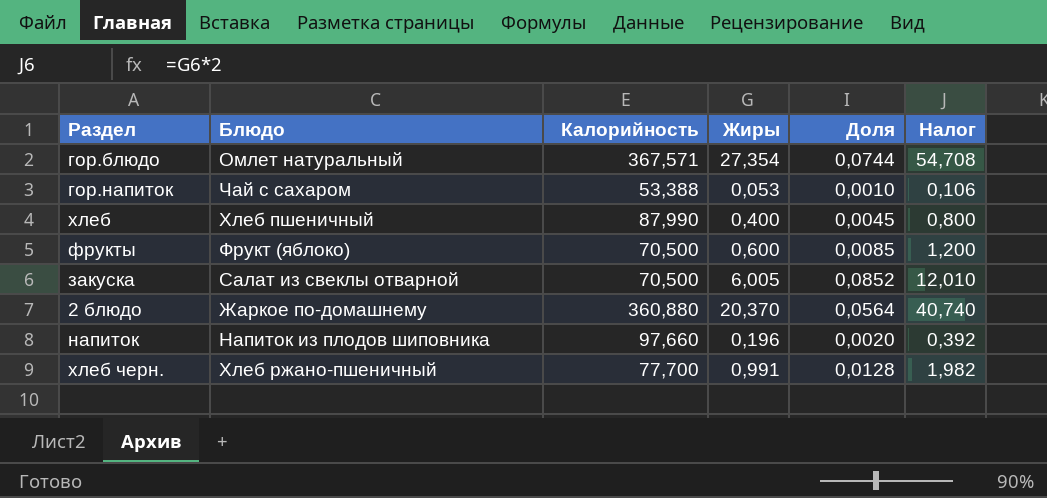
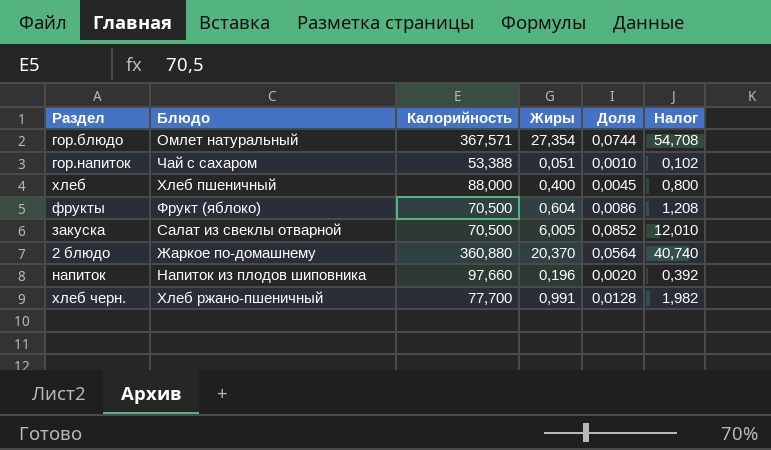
гор.напиток | Жиры: 0,053 -> 0,051
гор.напиток | Налог: 0,106 -> 0,102
хлеб | Калорийность: 87,990 -> 88,000
фрукты | Жиры: 0,600 -> 0,604
фрукты | Доля: 0,0085 -> 0,0086
фрукты | Налог: 1,200 -> 1,208

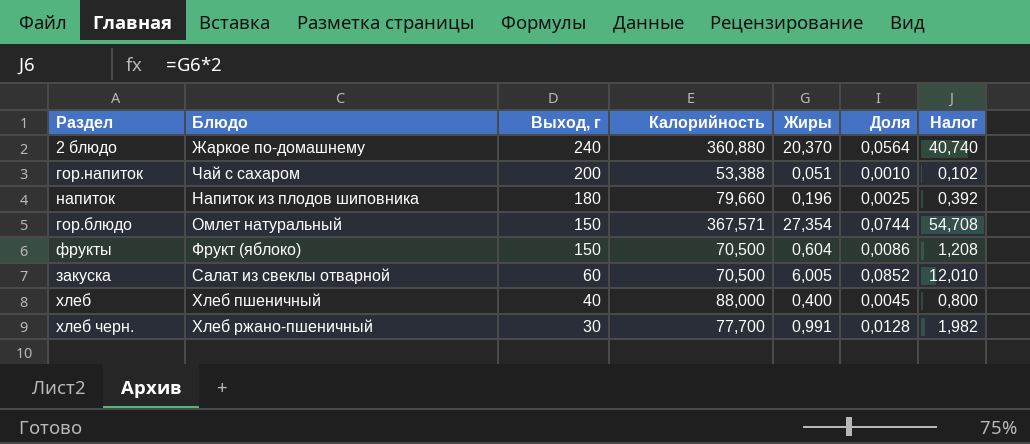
row order: none -> Выход, г descending
column Выход, г | position: none -> 3
напиток | Калорийность: 97,660 -> 79,660
напиток | Доля: 0,0020 -> 0,0025

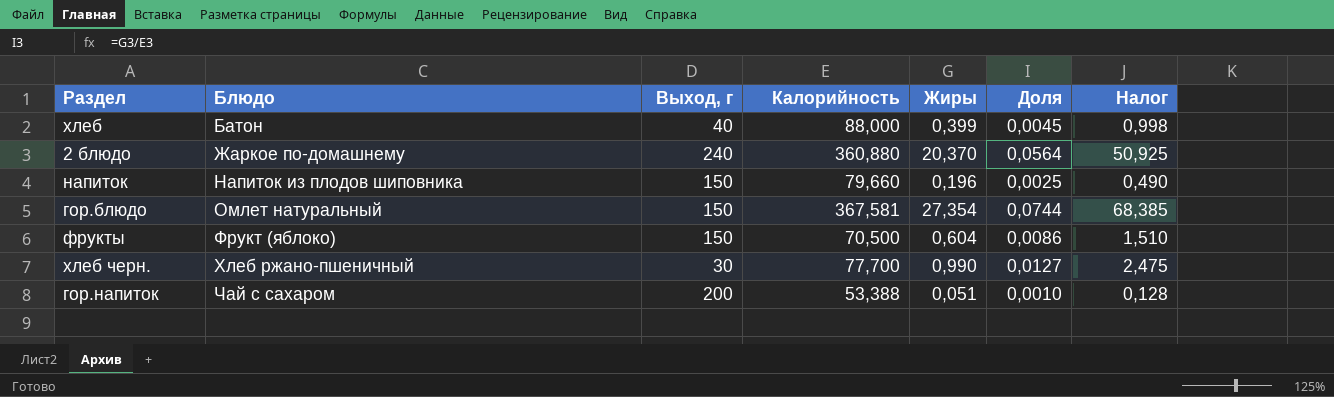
row order: Выход, г descending -> Блюдо ascending
column Налог | formula: [Жиры] * 2 -> [Жиры] * 2,5
row закуска: Салат из свеклы отварной | 60 | 70,500 | 6,005 | 0,0852 | 12,010 -> none
хлеб | Блюдо: Хлеб пшеничный -> Батон
хлеб | Жиры: 0,400 -> 0,399
напиток | Выход, г: 180 -> 150
гор.блюдо | Калорийность: 367,571 -> 367,581
хлеб черн. | Жиры: 0,991 -> 0,990
хлеб черн. | Доля: 0,0128 -> 0,0127

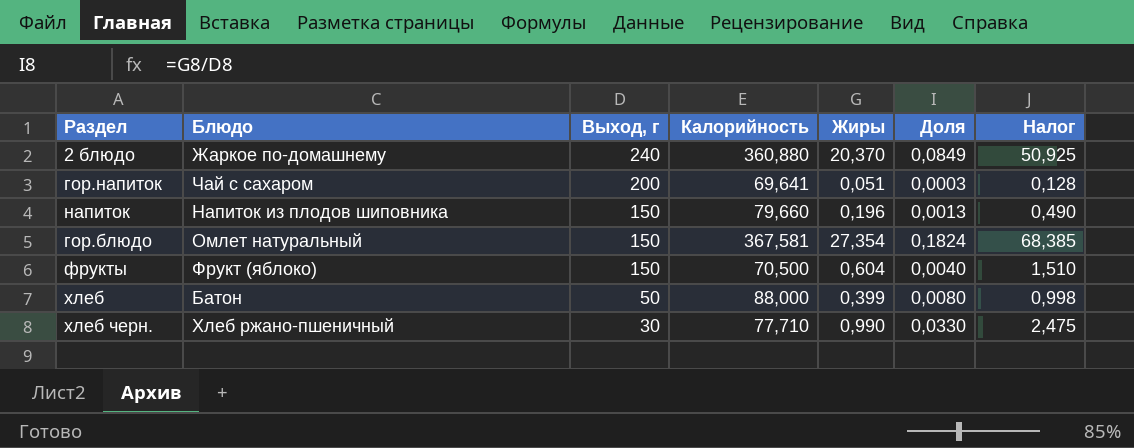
row order: Блюдо ascending -> Выход, г descending
column Доля | formula: [Жиры] / [Калорийность] -> [Жиры] / [Выход, г]
гор.напиток | Калорийность: 53,388 -> 69,641
хлеб | Выход, г: 40 -> 50
хлеб черн. | Калорийность: 77,700 -> 77,710

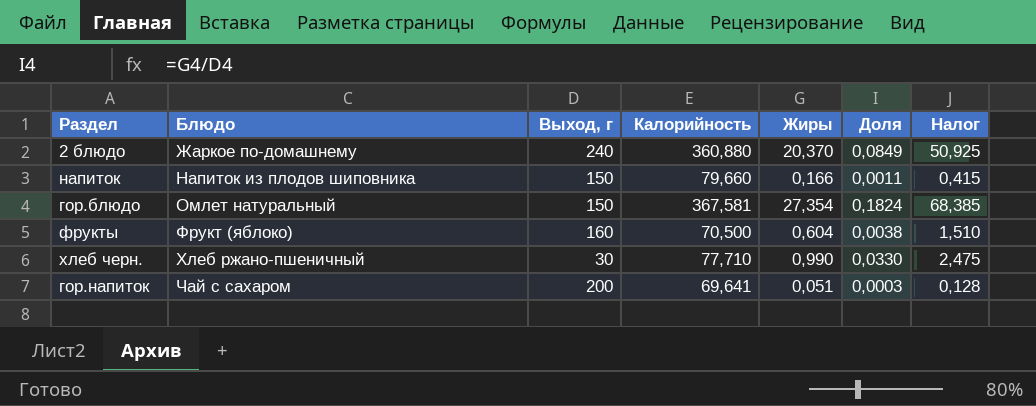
row order: Выход, г descending -> Блюдо ascending
row хлеб: Батон | 50 | 88,000 | 0,399 | 0,0080 | 0,998 -> none
напиток | Жиры: 0,196 -> 0,166
напиток | Доля: 0,0013 -> 0,0011
напиток | Налог: 0,490 -> 0,415
фрукты | Выход, г: 150 -> 160
фрукты | Доля: 0,0040 -> 0,0038

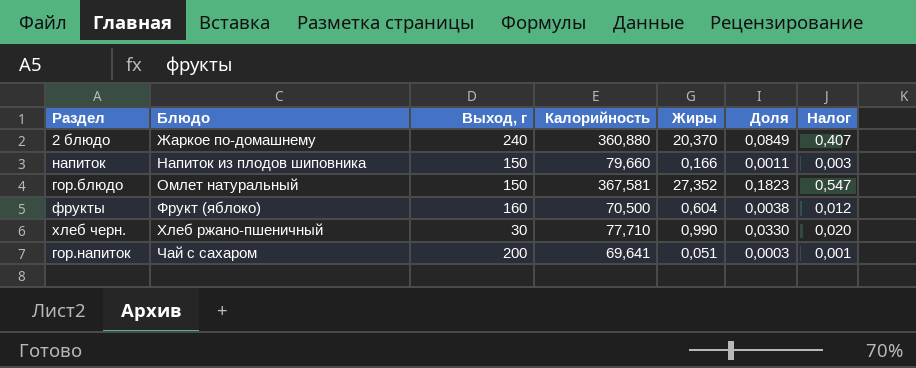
column Налог | formula: [Жиры] * 2,5 -> [Жиры] * 0,02
гор.блюдо | Жиры: 27,354 -> 27,352
гор.блюдо | Доля: 0,1824 -> 0,1823

